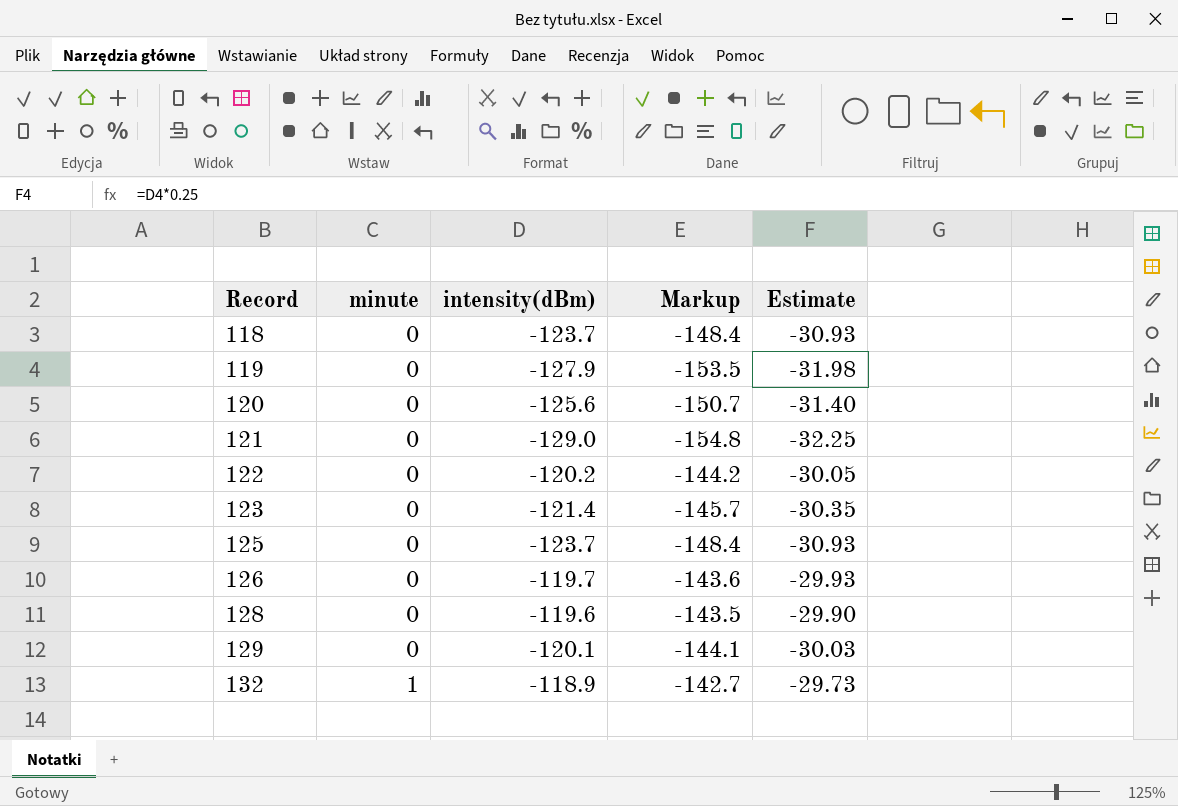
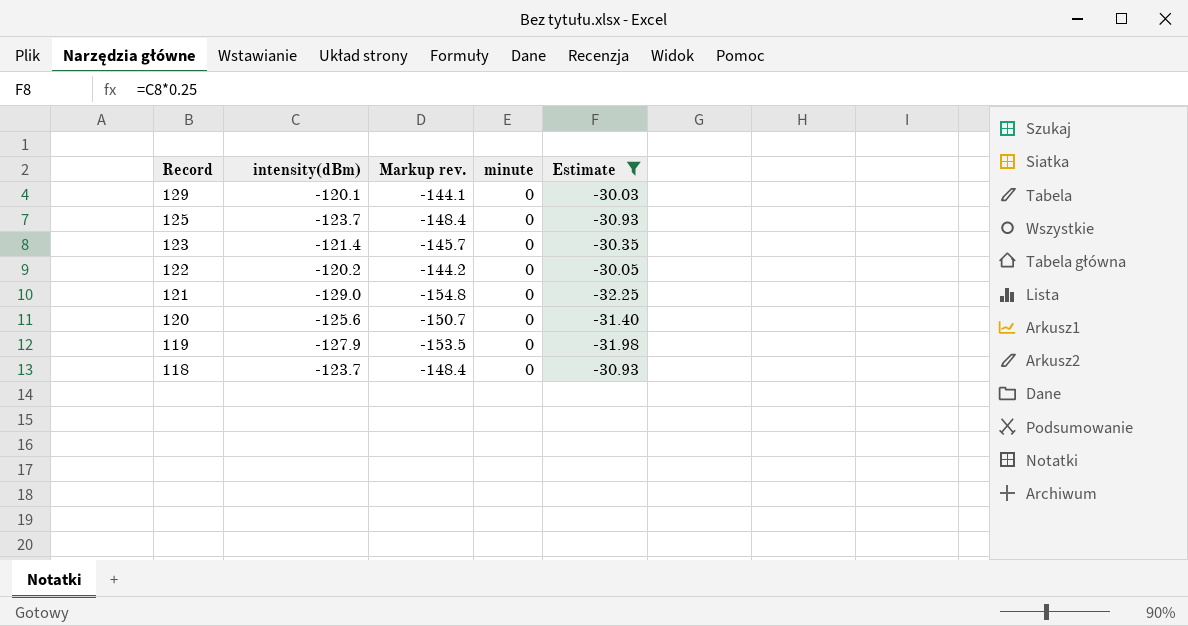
filter: none -> Estimate <= -30.03
row order: Record ascending -> Record descending
column name: Markup -> Markup rev.
column minute | position: 2 -> 4

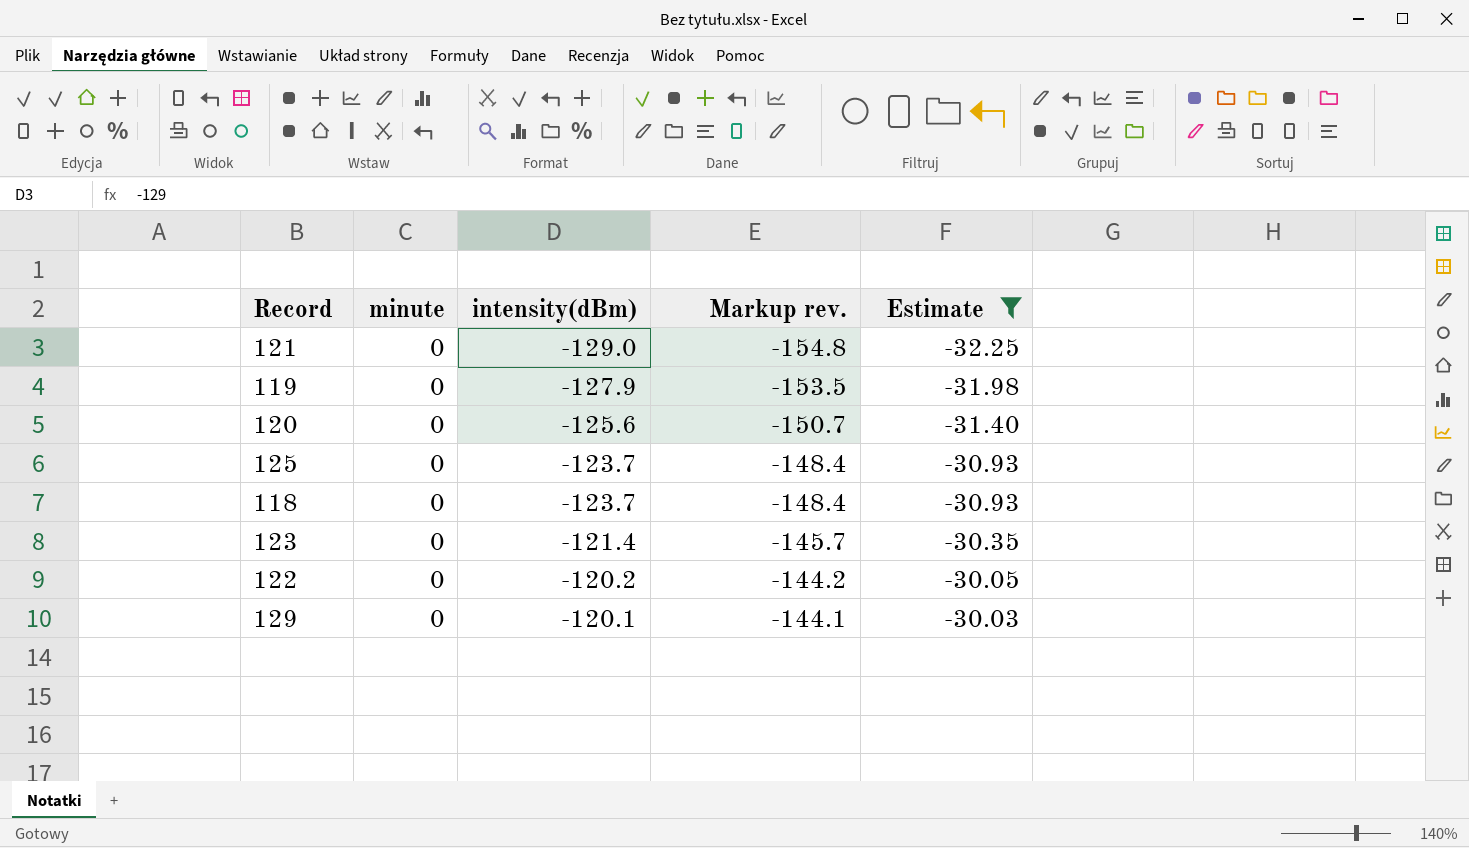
row order: Record descending -> intensity(dBm) ascending
column minute | position: 4 -> 2

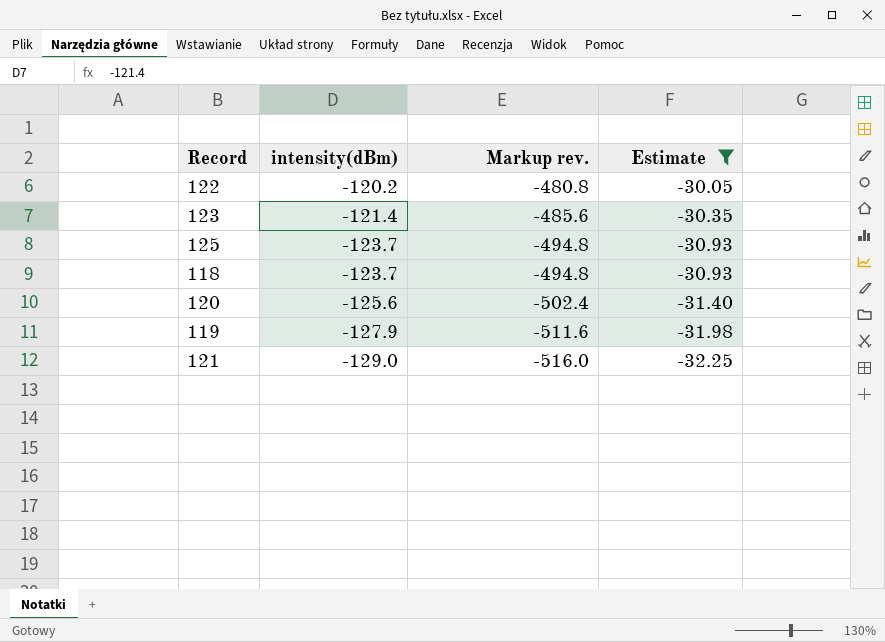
row order: intensity(dBm) ascending -> intensity(dBm) descending
column minute | position: 2 -> none
column Markup rev. | formula: [intensity(dBm)] * 1.2 -> [intensity(dBm)] * 4
row 129: 0 | -120.1 | -144.1 | -30.03 -> none

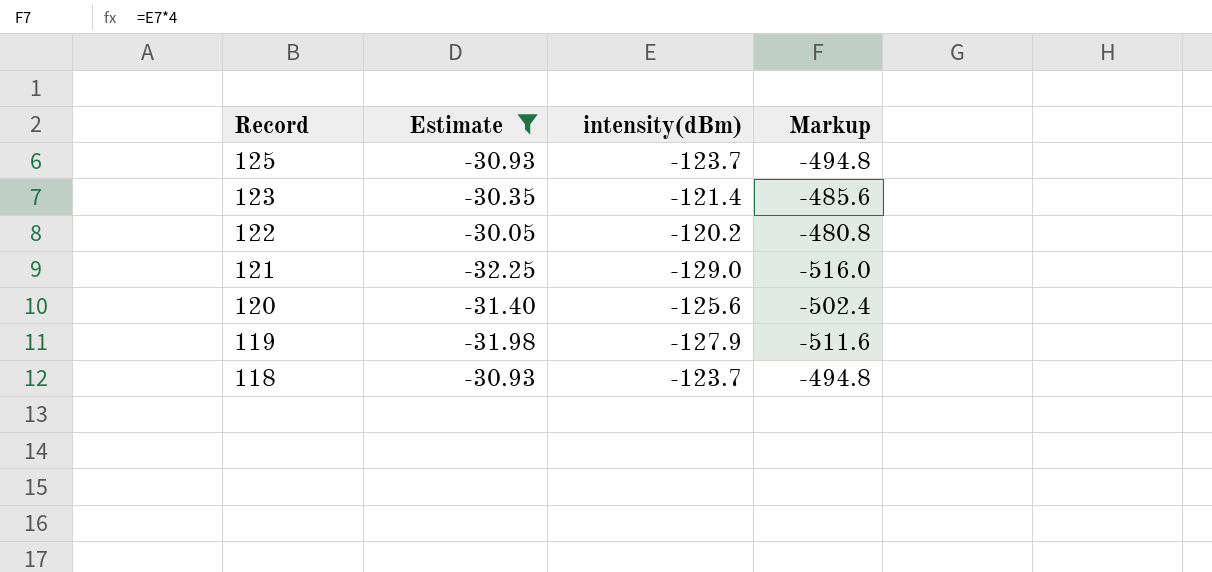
row order: intensity(dBm) descending -> Record descending
column Estimate | position: 4 -> 2
column name: Markup rev. -> Markup

